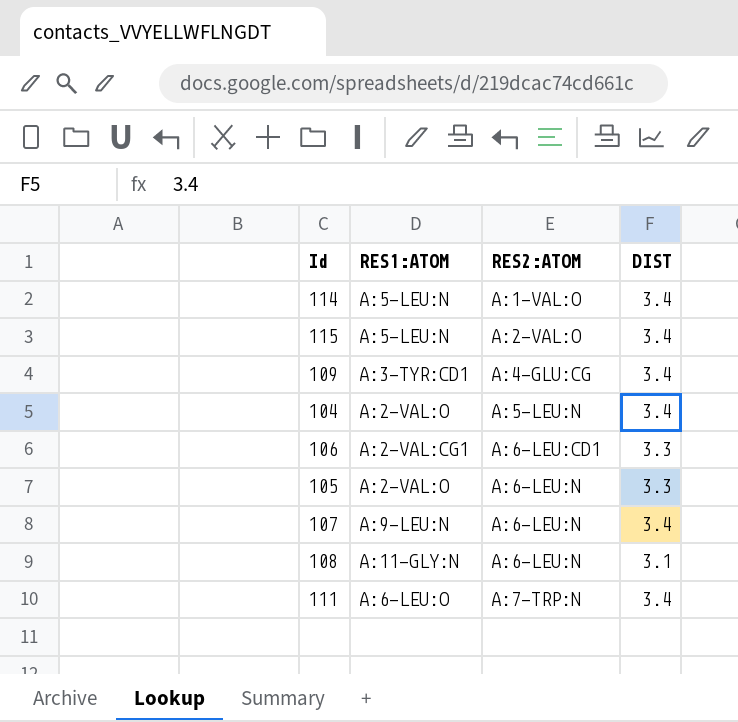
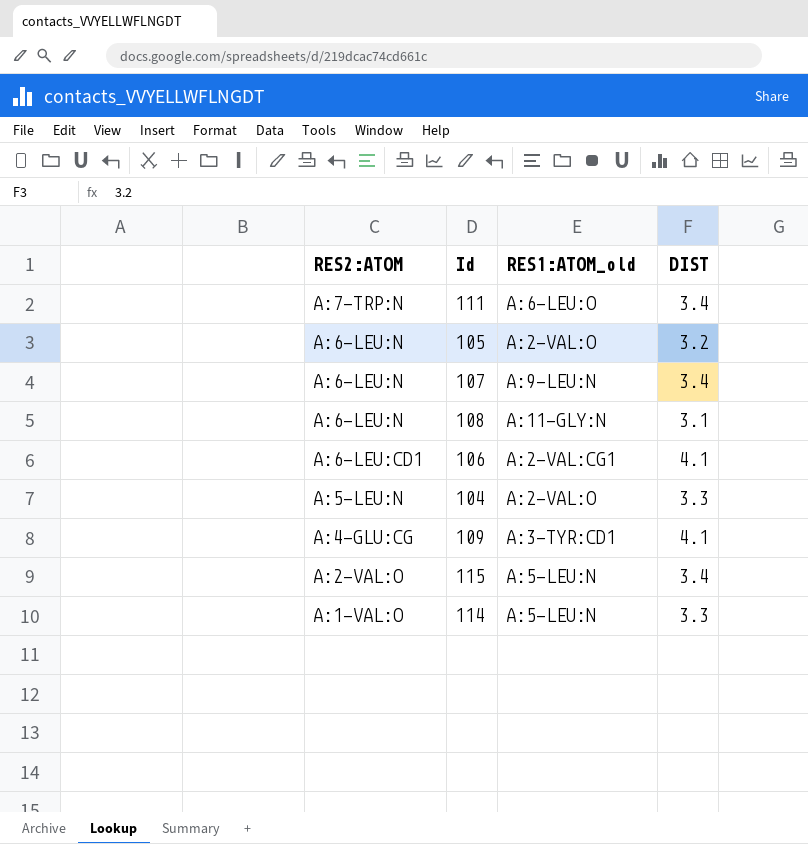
row order: RES2:ATOM ascending -> RES2:ATOM descending
column RES2:ATOM | position: 3 -> 1
column name: RES1:ATOM -> RES1:ATOM_old
105 | DIST: 3.3 -> 3.2
106 | DIST: 3.3 -> 4.1
104 | DIST: 3.4 -> 3.3
109 | DIST: 3.4 -> 4.1
114 | DIST: 3.4 -> 3.3

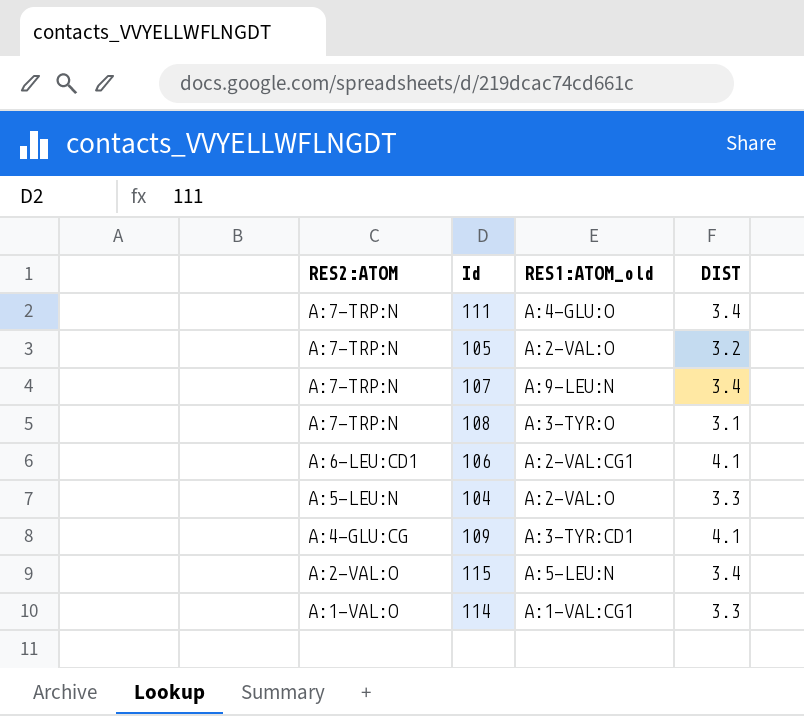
111 | RES1:ATOM_old: A:6-LEU:O -> A:4-GLU:O
105 | RES2:ATOM: A:6-LEU:N -> A:7-TRP:N
107 | RES2:ATOM: A:6-LEU:N -> A:7-TRP:N
108 | RES2:ATOM: A:6-LEU:N -> A:7-TRP:N
108 | RES1:ATOM_old: A:11-GLY:N -> A:3-TYR:O
114 | RES1:ATOM_old: A:5-LEU:N -> A:1-VAL:CG1

